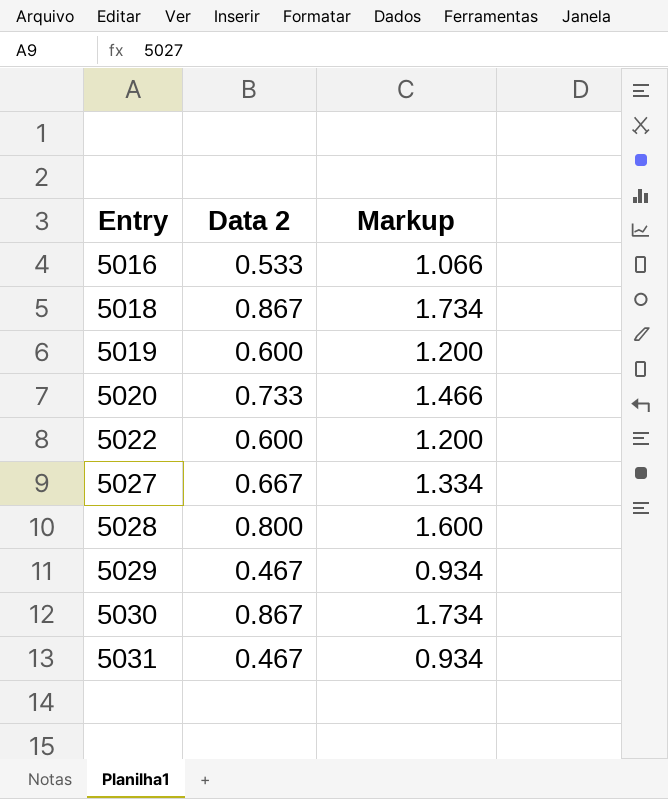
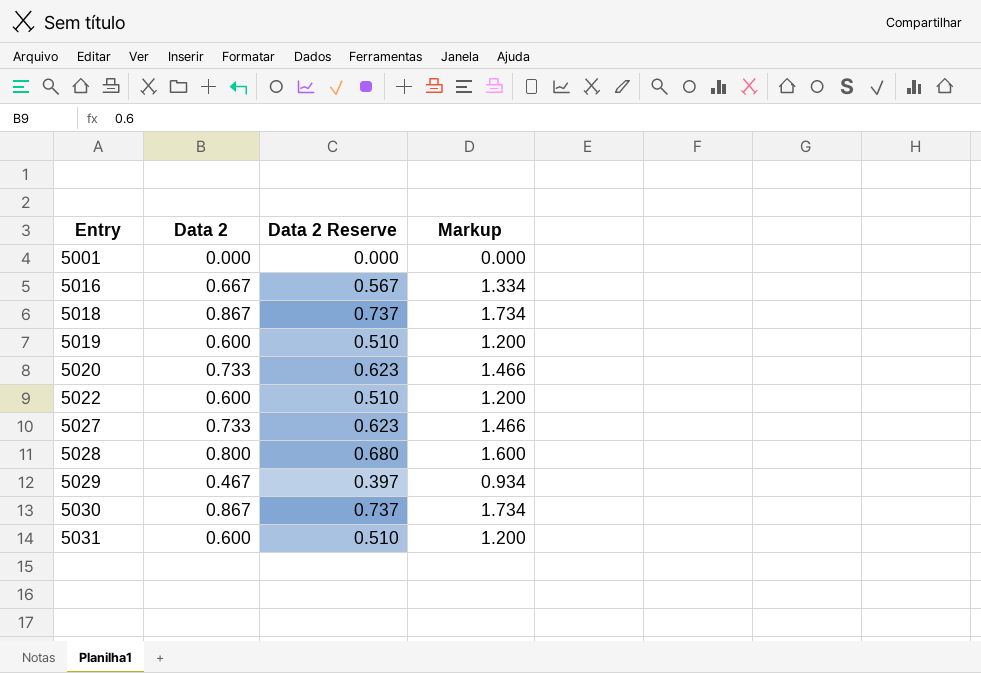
column Data 2 Reserve | formula: none -> [Data 2] * 0.85
row 5001: none -> 0.000 | 0.000 | 0.000
5016 | Data 2: 0.533 -> 0.667
5016 | Markup: 1.066 -> 1.334
5027 | Data 2: 0.667 -> 0.733
5027 | Markup: 1.334 -> 1.466
5031 | Data 2: 0.467 -> 0.600
5031 | Markup: 0.934 -> 1.200

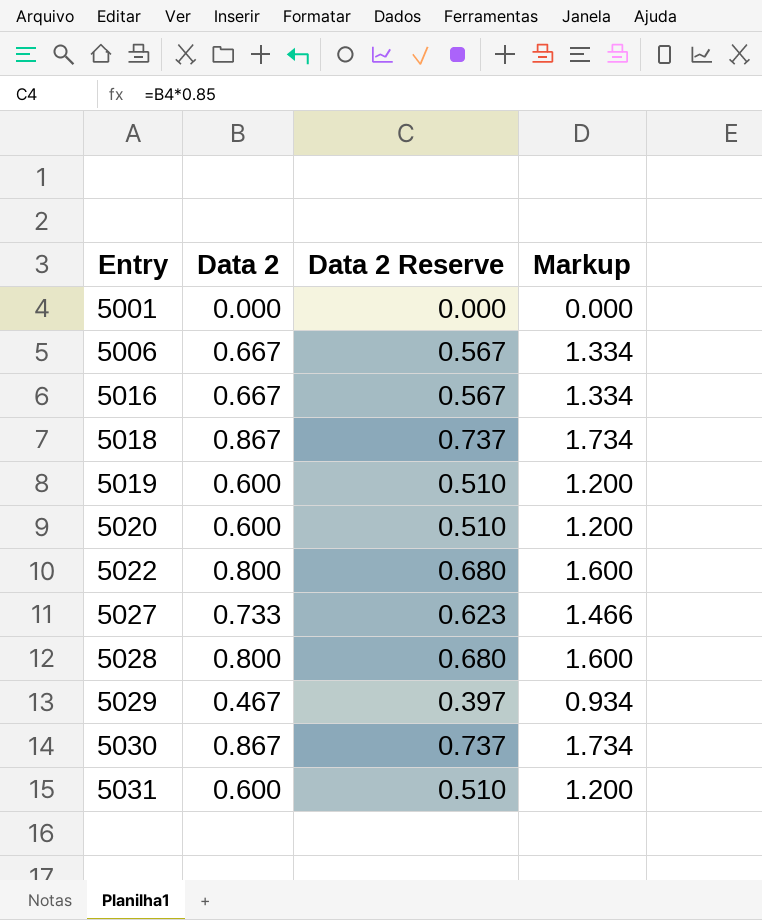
row 5006: none -> 0.667 | 0.567 | 1.334
5020 | Data 2: 0.733 -> 0.600
5020 | Data 2 Reserve: 0.623 -> 0.510
5020 | Markup: 1.466 -> 1.200
5022 | Data 2: 0.600 -> 0.800
5022 | Data 2 Reserve: 0.510 -> 0.680
5022 | Markup: 1.200 -> 1.600

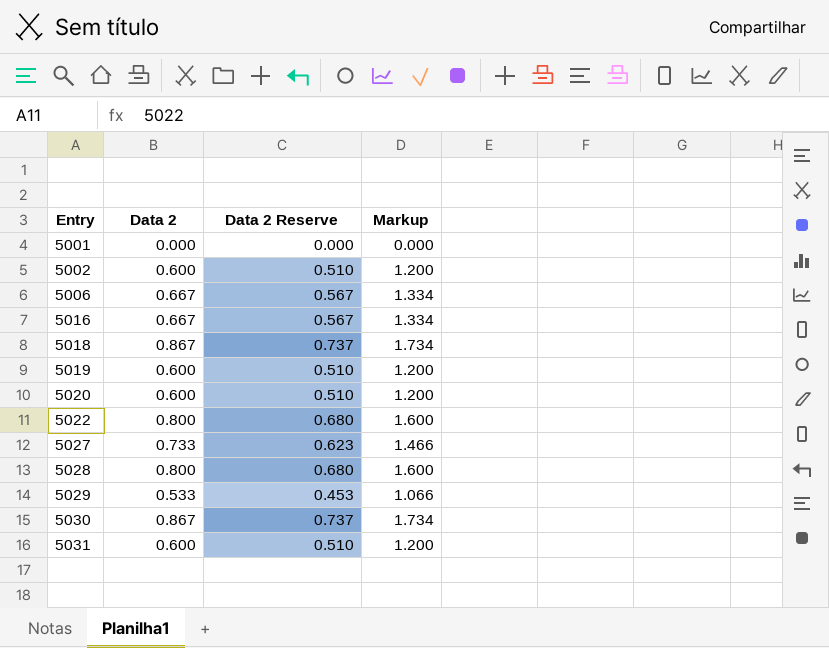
row 5002: none -> 0.600 | 0.510 | 1.200
5029 | Data 2: 0.467 -> 0.533
5029 | Data 2 Reserve: 0.397 -> 0.453
5029 | Markup: 0.934 -> 1.066

